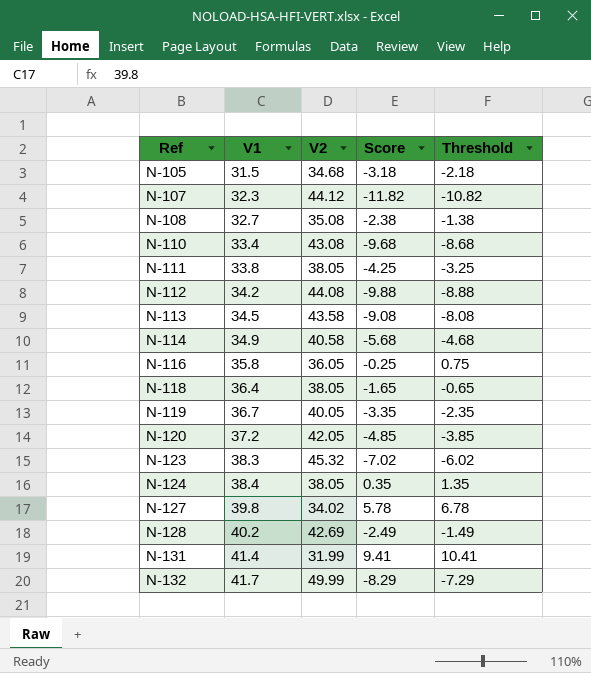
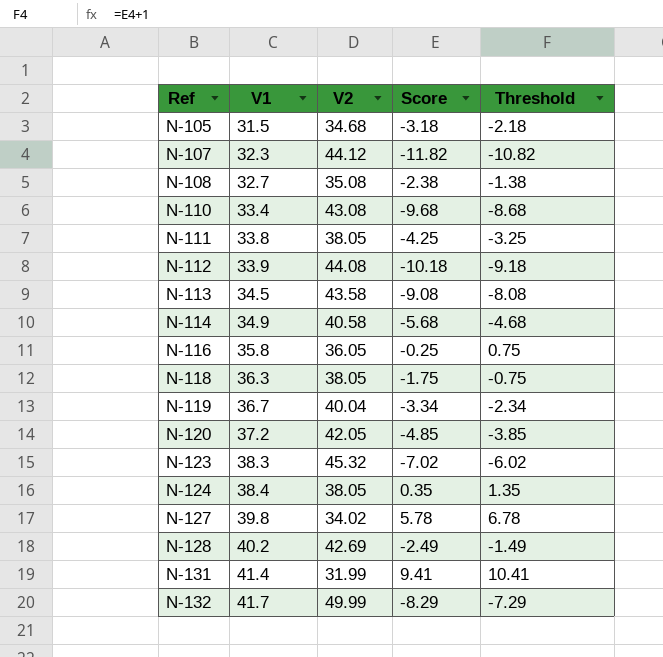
N-112 | V1: 34.2 -> 33.9
N-112 | Score: -9.88 -> -10.18
N-112 | Threshold: -8.88 -> -9.18
N-118 | V1: 36.4 -> 36.3
N-118 | Score: -1.65 -> -1.75
N-118 | Threshold: -0.65 -> -0.75
N-119 | V2: 40.05 -> 40.04
N-119 | Score: -3.35 -> -3.34
N-119 | Threshold: -2.35 -> -2.34

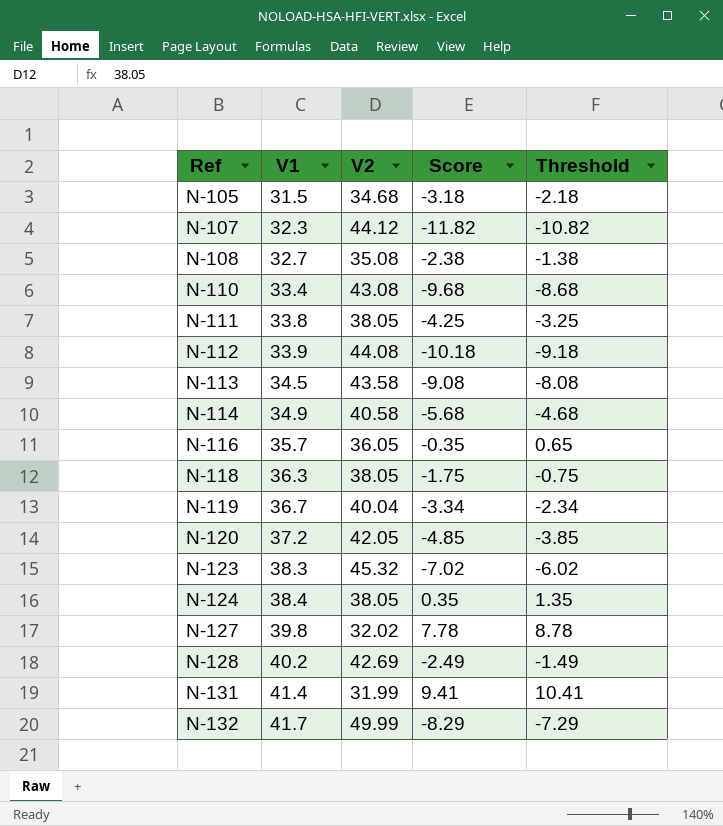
N-116 | V1: 35.8 -> 35.7
N-116 | Score: -0.25 -> -0.35
N-116 | Threshold: 0.75 -> 0.65
N-127 | V2: 34.02 -> 32.02
N-127 | Score: 5.78 -> 7.78
N-127 | Threshold: 6.78 -> 8.78

